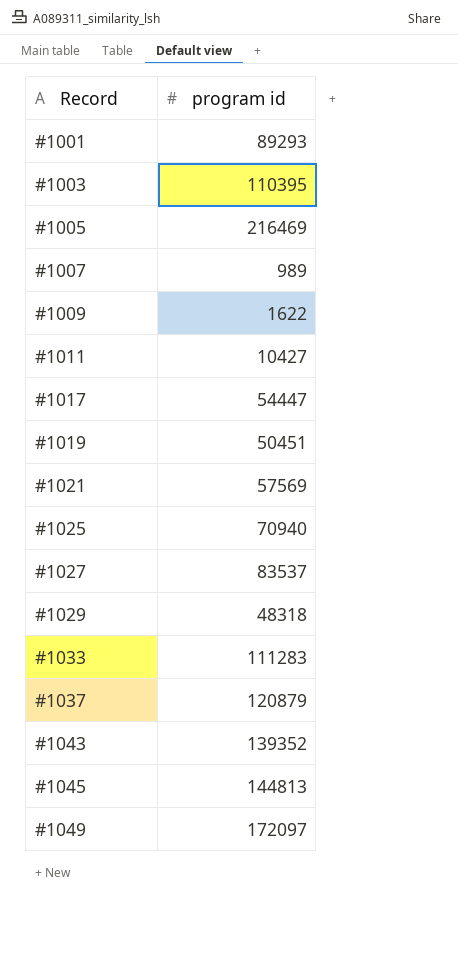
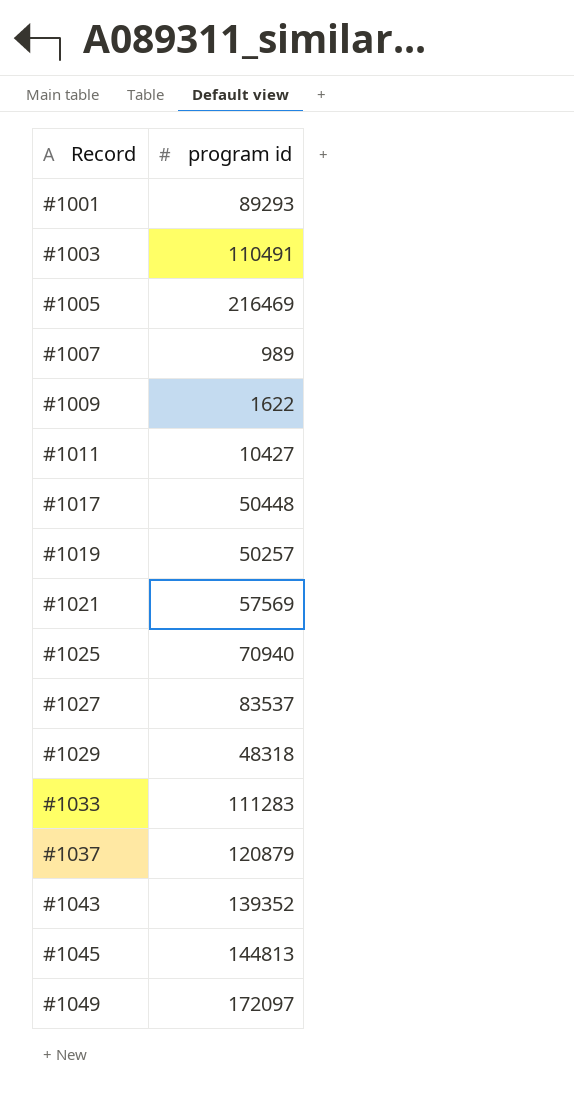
#1003 | program id: 110395 -> 110491
#1017 | program id: 54447 -> 50448
#1019 | program id: 50451 -> 50257

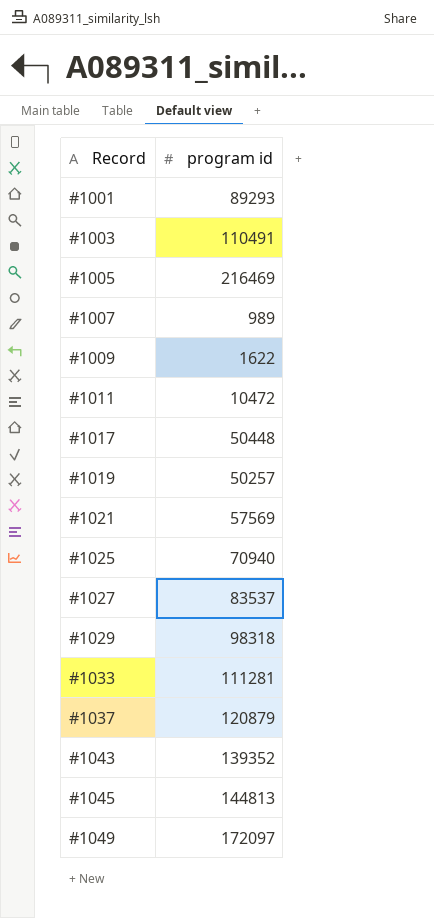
#1011 | program id: 10427 -> 10472
#1029 | program id: 48318 -> 98318
#1033 | program id: 111283 -> 111281

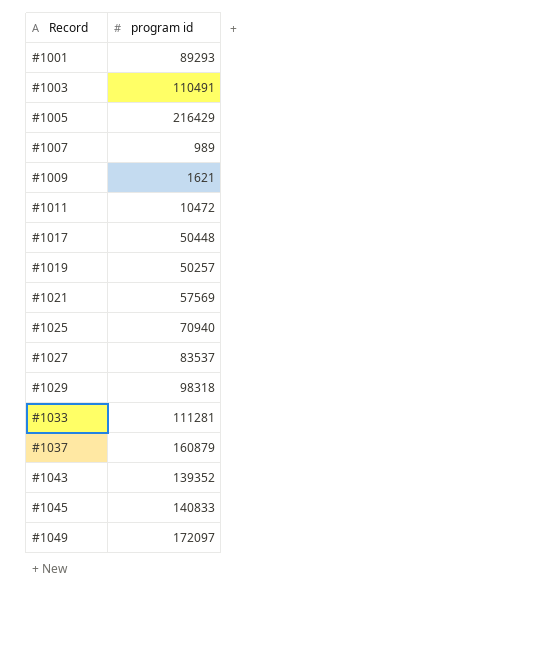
#1005 | program id: 216469 -> 216429
#1009 | program id: 1622 -> 1621
#1037 | program id: 120879 -> 160879
#1045 | program id: 144813 -> 140833

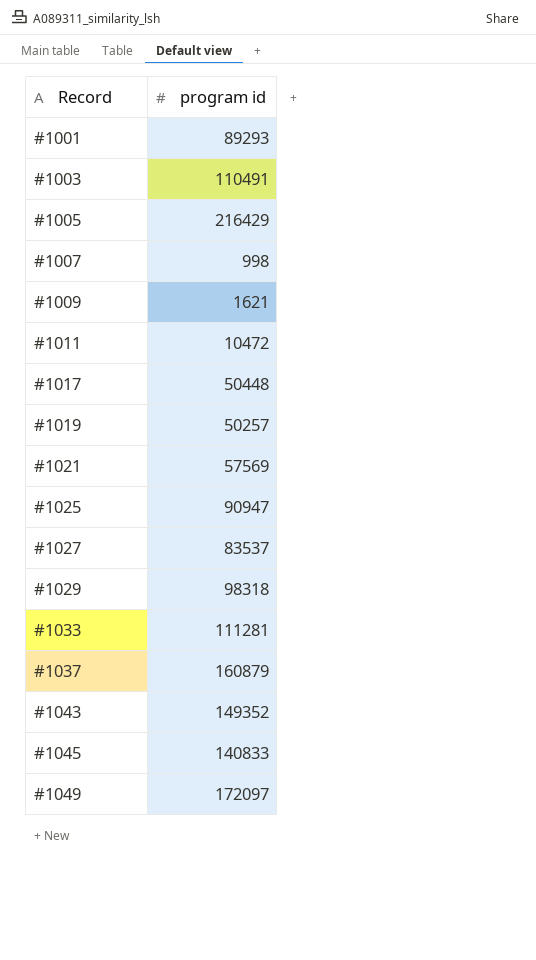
#1007 | program id: 989 -> 998
#1025 | program id: 70940 -> 90947
#1043 | program id: 139352 -> 149352

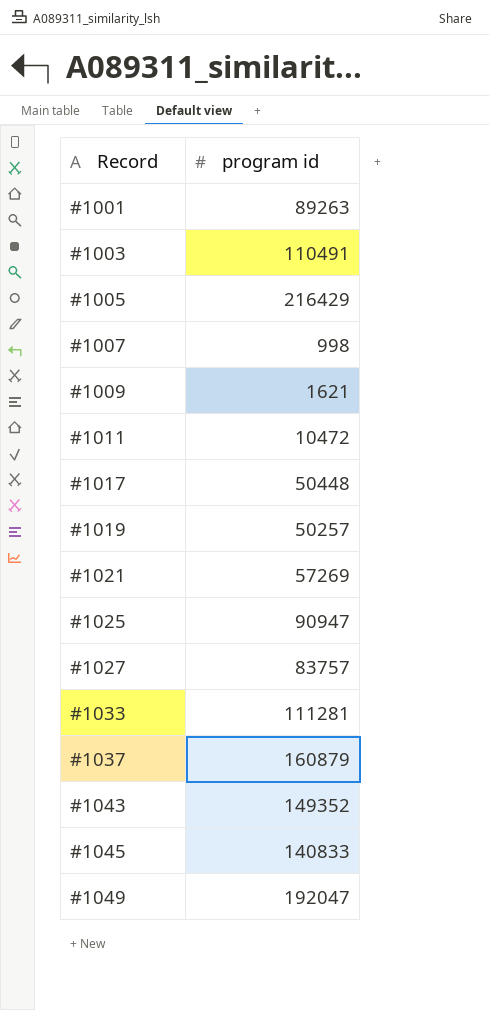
row #1029: 98318 -> none
#1001 | program id: 89293 -> 89263
#1021 | program id: 57569 -> 57269
#1027 | program id: 83537 -> 83757
#1049 | program id: 172097 -> 192047

